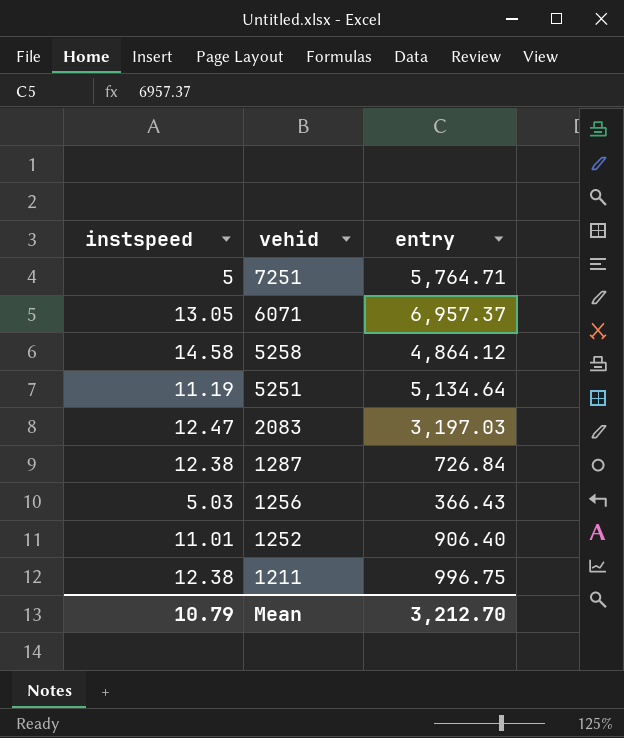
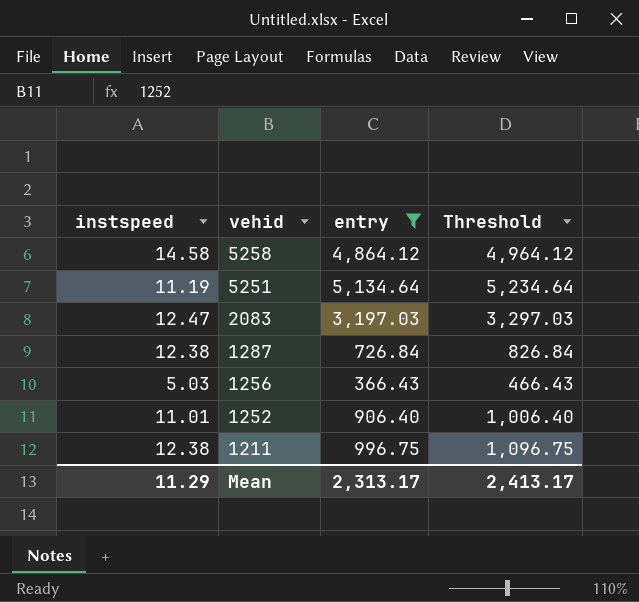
filter: none -> entry <= 5,134.64
column Threshold | formula: none -> [entry] + 100
Mean | instspeed: 10.79 -> 11.29
Mean | entry: 3,212.70 -> 2,313.17

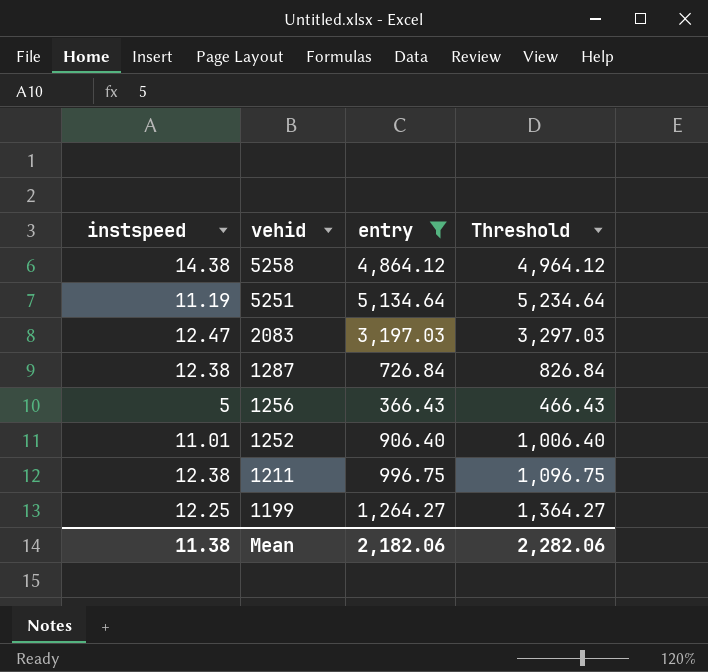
5258 | instspeed: 14.58 -> 14.38
1256 | instspeed: 5.03 -> 5
row 1199: none -> 12.25 | 1,264.27 | 1,364.27
Mean | instspeed: 11.29 -> 11.38
Mean | entry: 2,313.17 -> 2,182.06
Mean | Threshold: 2,413.17 -> 2,282.06

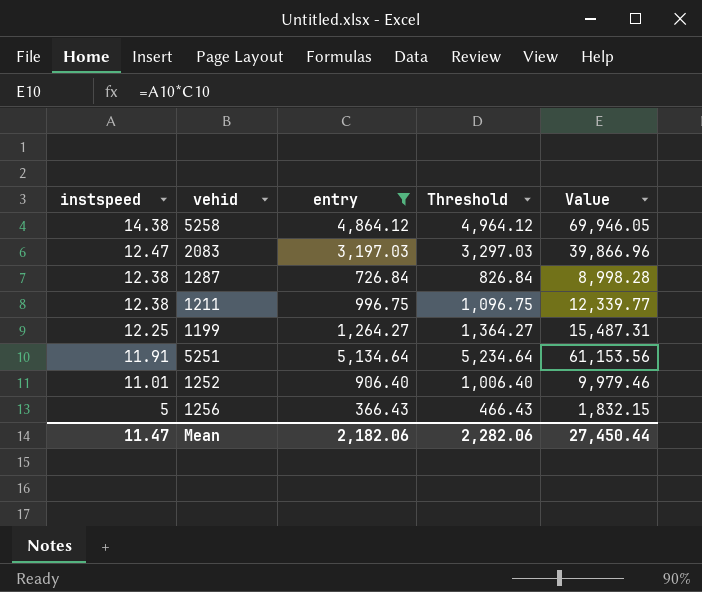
row order: vehid descending -> instspeed descending
column Value | formula: none -> [instspeed] * [entry]
5251 | instspeed: 11.19 -> 11.91
Mean | instspeed: 11.38 -> 11.47

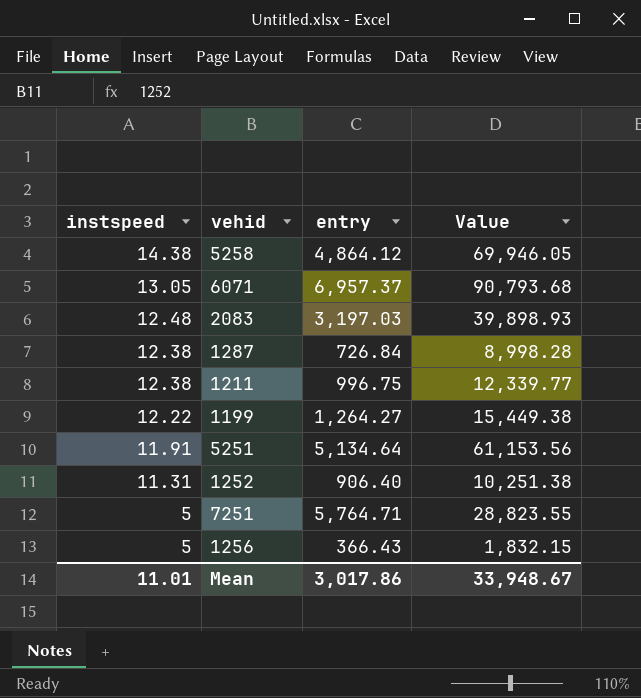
filter: entry <= 5,134.64 -> none
column Threshold | formula: [entry] + 100 -> none
2083 | instspeed: 12.47 -> 12.48
2083 | Value: 39,866.96 -> 39,898.93
1199 | instspeed: 12.25 -> 12.22
1199 | Value: 15,487.31 -> 15,449.38
1252 | instspeed: 11.01 -> 11.31
1252 | Value: 9,979.46 -> 10,251.38
Mean | instspeed: 11.47 -> 11.01
Mean | entry: 2,182.06 -> 3,017.86
Mean | Value: 27,450.44 -> 33,948.67

